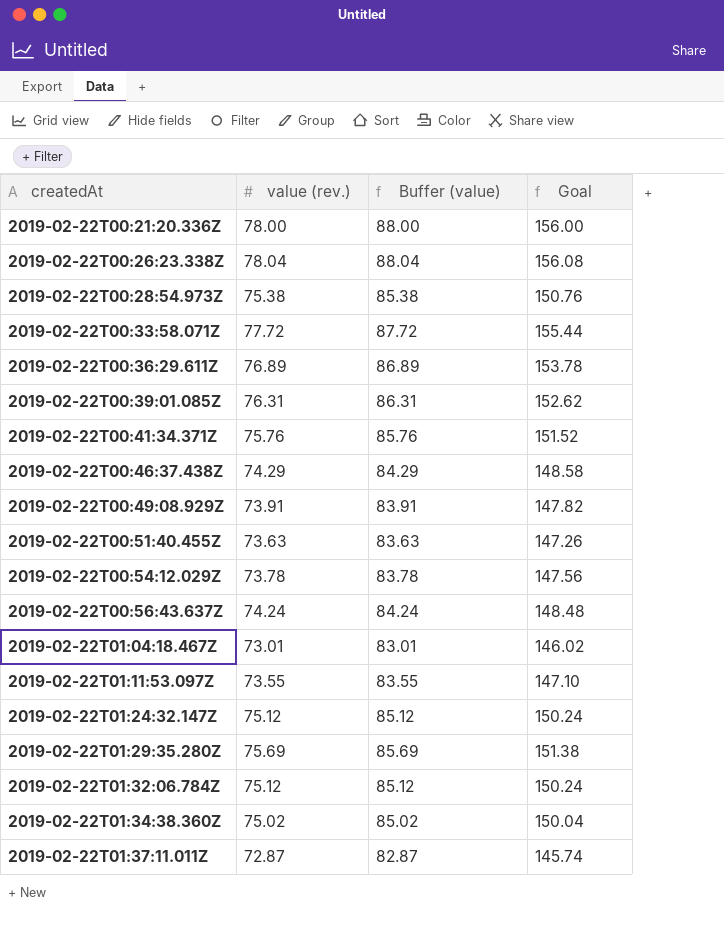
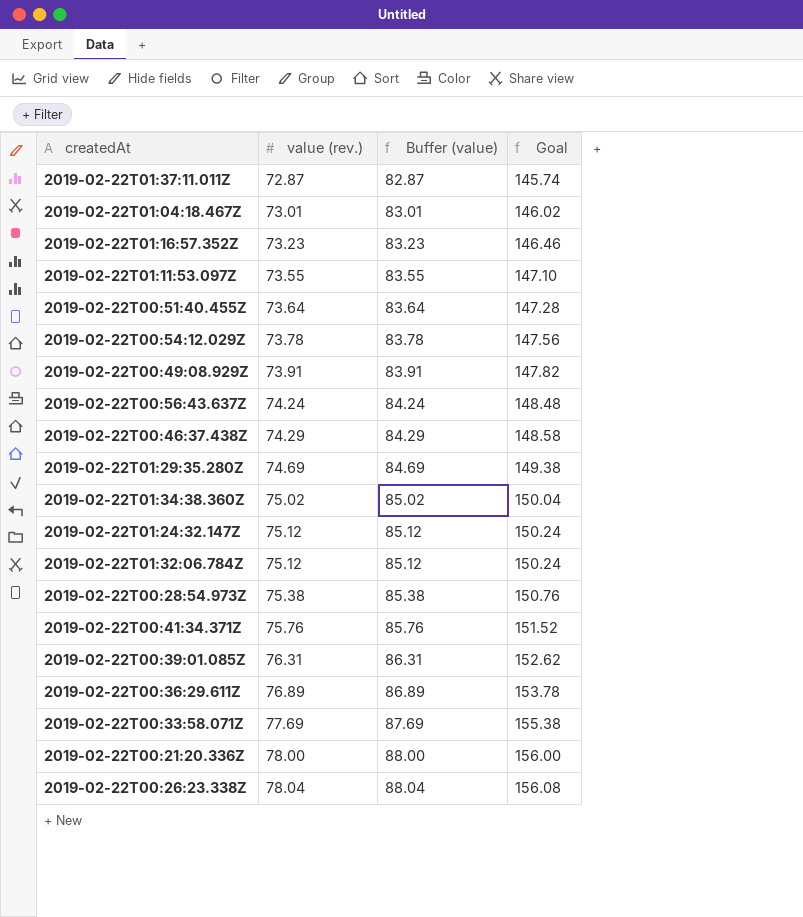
row order: createdAt ascending -> value (rev.) ascending
row 2019-02-22T01:16:57.352Z: none -> 73.23 | 83.23 | 146.46
2019-02-22T00:51:40.455Z | value (rev.): 73.63 -> 73.64
2019-02-22T00:51:40.455Z | Buffer (value): 83.63 -> 83.64
2019-02-22T00:51:40.455Z | Goal: 147.26 -> 147.28
2019-02-22T01:29:35.280Z | value (rev.): 75.69 -> 74.69
2019-02-22T01:29:35.280Z | Buffer (value): 85.69 -> 84.69
2019-02-22T01:29:35.280Z | Goal: 151.38 -> 149.38
2019-02-22T00:33:58.071Z | value (rev.): 77.72 -> 77.69
2019-02-22T00:33:58.071Z | Buffer (value): 87.72 -> 87.69
2019-02-22T00:33:58.071Z | Goal: 155.44 -> 155.38

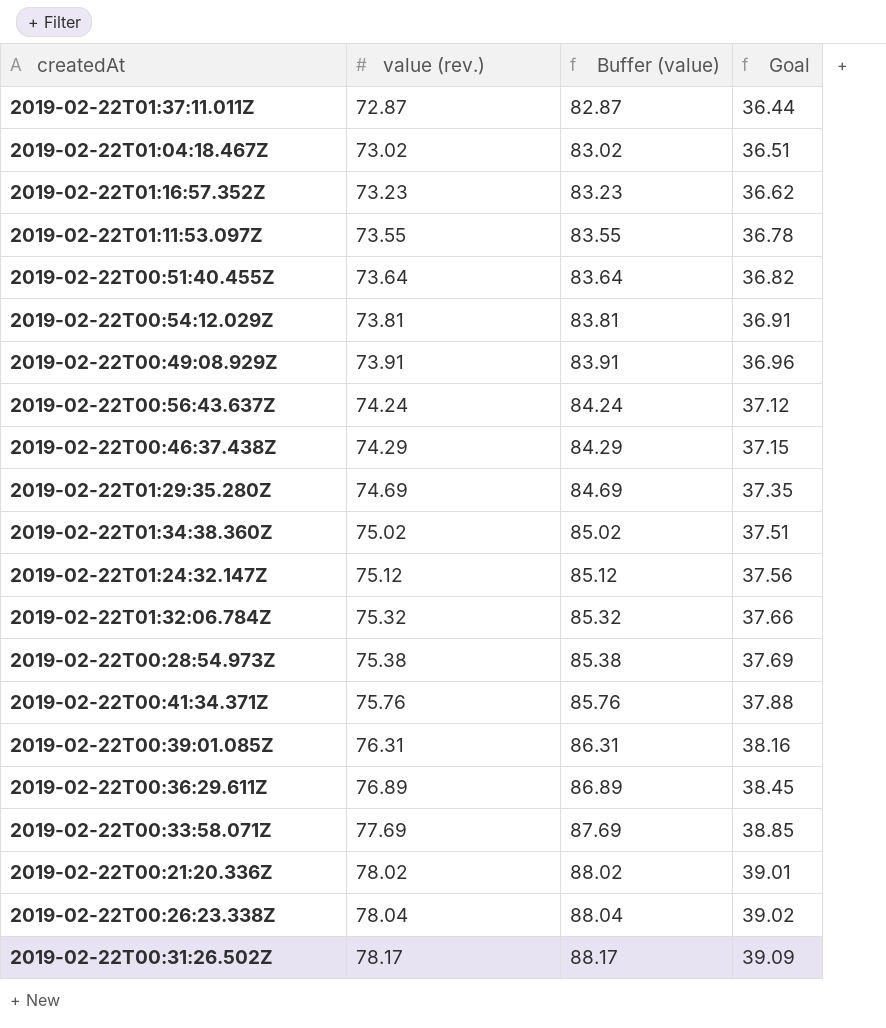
column Goal | formula: [value (rev.)] * 2 -> [value (rev.)] * 0.5
2019-02-22T01:04:18.467Z | value (rev.): 73.01 -> 73.02
2019-02-22T01:04:18.467Z | Buffer (value): 83.01 -> 83.02
2019-02-22T00:54:12.029Z | value (rev.): 73.78 -> 73.81
2019-02-22T00:54:12.029Z | Buffer (value): 83.78 -> 83.81
2019-02-22T01:32:06.784Z | value (rev.): 75.12 -> 75.32
2019-02-22T01:32:06.784Z | Buffer (value): 85.12 -> 85.32
2019-02-22T00:21:20.336Z | value (rev.): 78.00 -> 78.02
2019-02-22T00:21:20.336Z | Buffer (value): 88.00 -> 88.02
row 2019-02-22T00:31:26.502Z: none -> 78.17 | 88.17 | 39.09

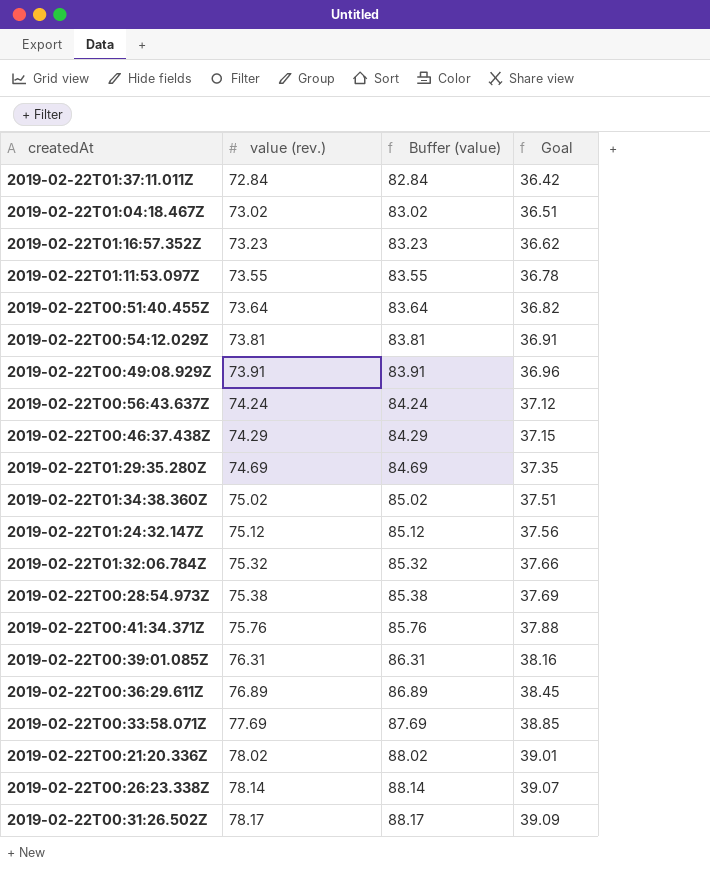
2019-02-22T01:37:11.011Z | value (rev.): 72.87 -> 72.84
2019-02-22T01:37:11.011Z | Buffer (value): 82.87 -> 82.84
2019-02-22T01:37:11.011Z | Goal: 36.44 -> 36.42
2019-02-22T00:26:23.338Z | value (rev.): 78.04 -> 78.14
2019-02-22T00:26:23.338Z | Buffer (value): 88.04 -> 88.14
2019-02-22T00:26:23.338Z | Goal: 39.02 -> 39.07

